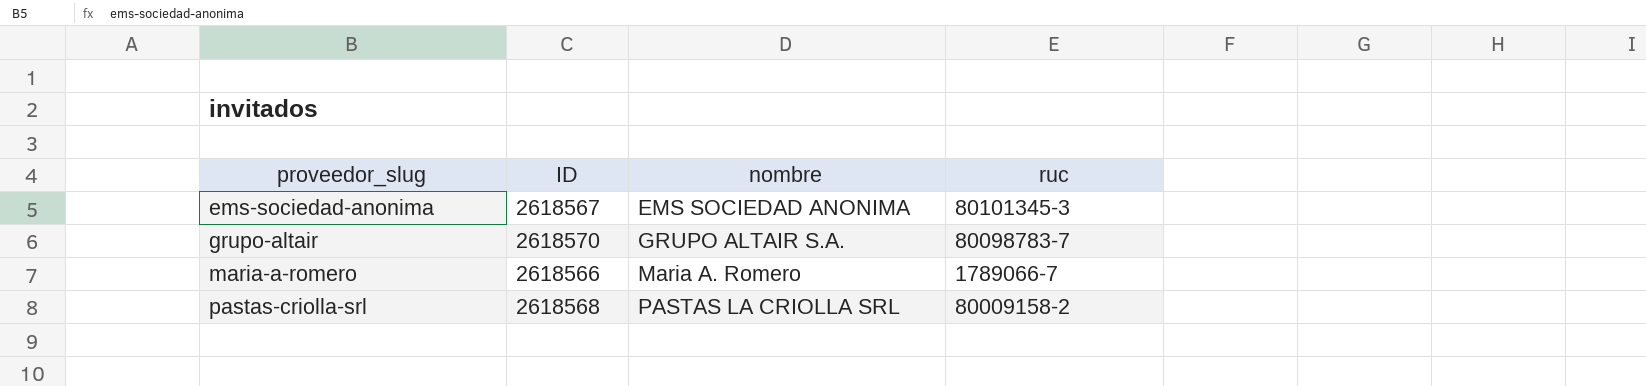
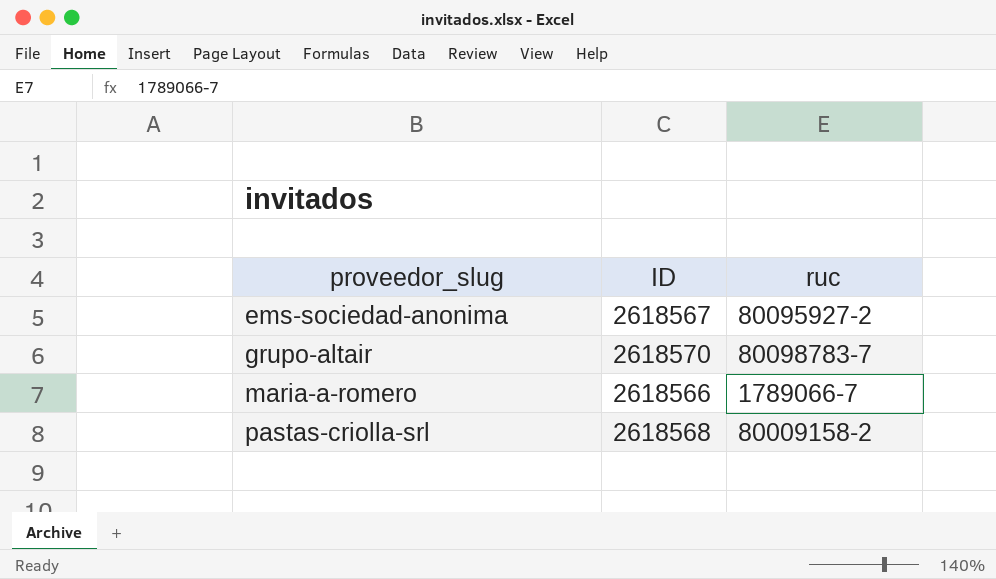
column nombre | position: 3 -> none
ems-sociedad-anonima | ruc: 80101345-3 -> 80095927-2

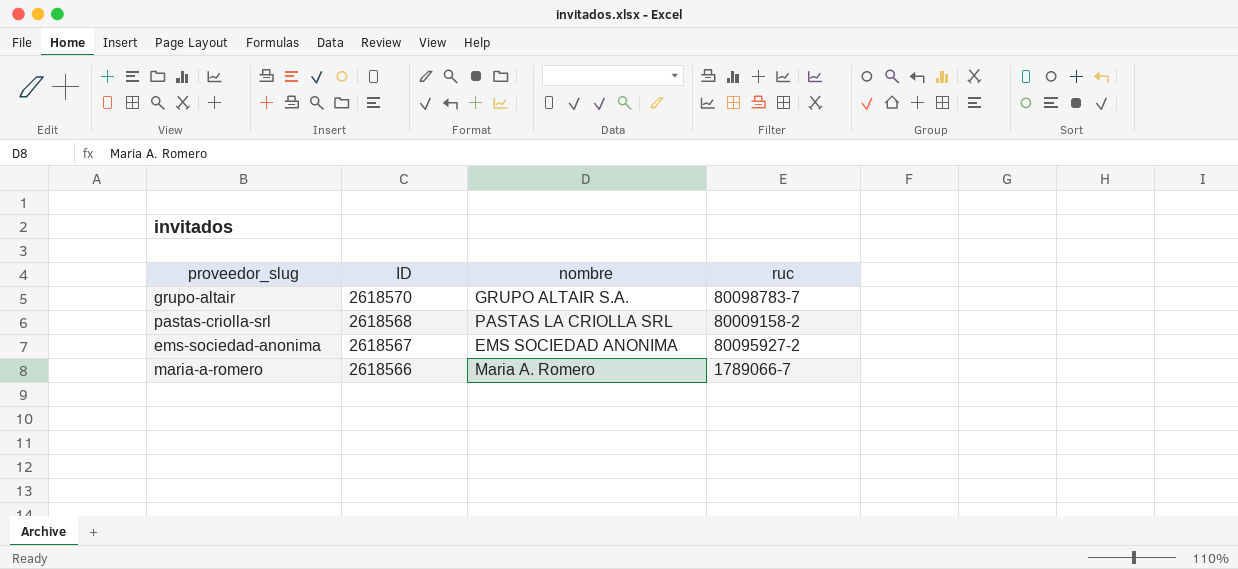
row order: proveedor_slug ascending -> ID descending
column nombre | position: none -> 3

